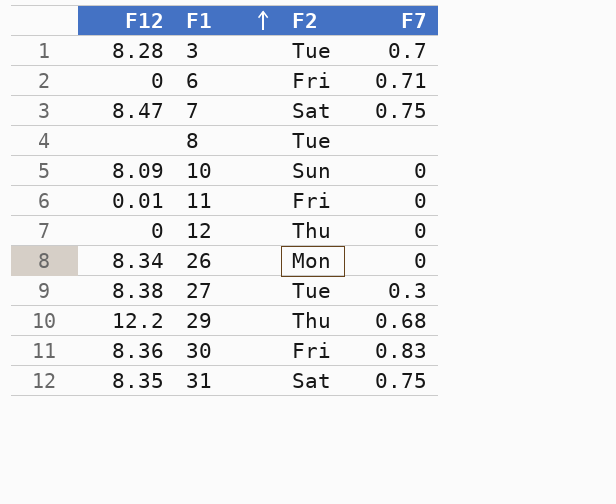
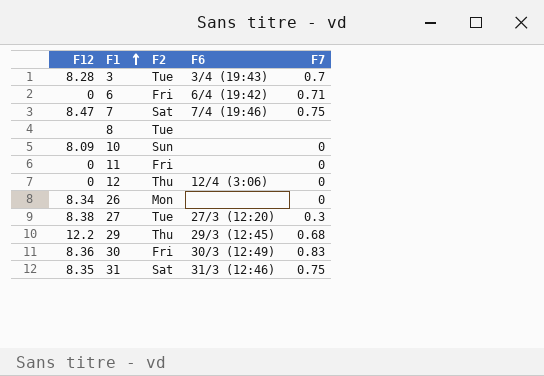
column F6 | position: none -> 4
11 | F12: 0.01 -> 0

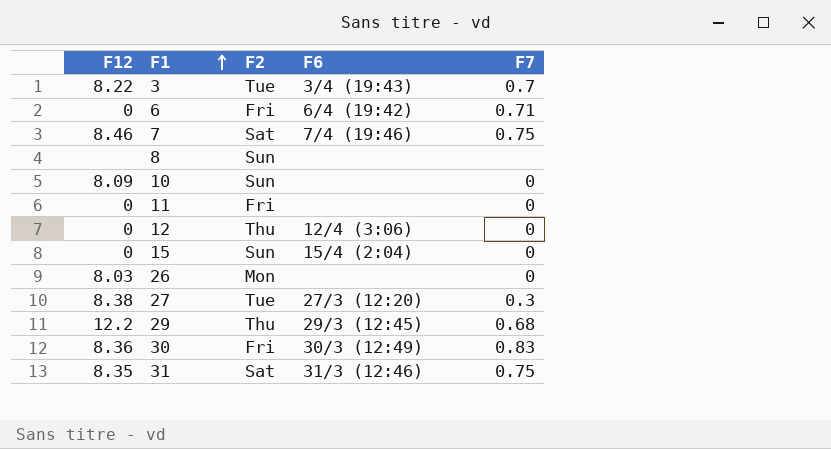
3 | F12: 8.28 -> 8.22
7 | F12: 8.47 -> 8.46
8 | F2: Tue -> Sun
row 15: none -> 0 | Sun | 15/4 (2:04) | 0
26 | F12: 8.34 -> 8.03

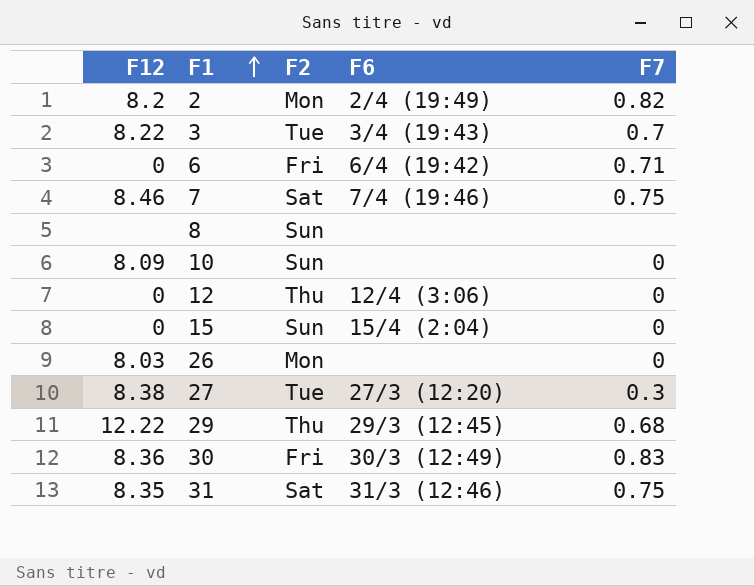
row 11: 0 | Fri | none | 0 -> none
row 2: none -> 8.2 | Mon | 2/4 (19:49) | 0.82
29 | F12: 12.2 -> 12.22

